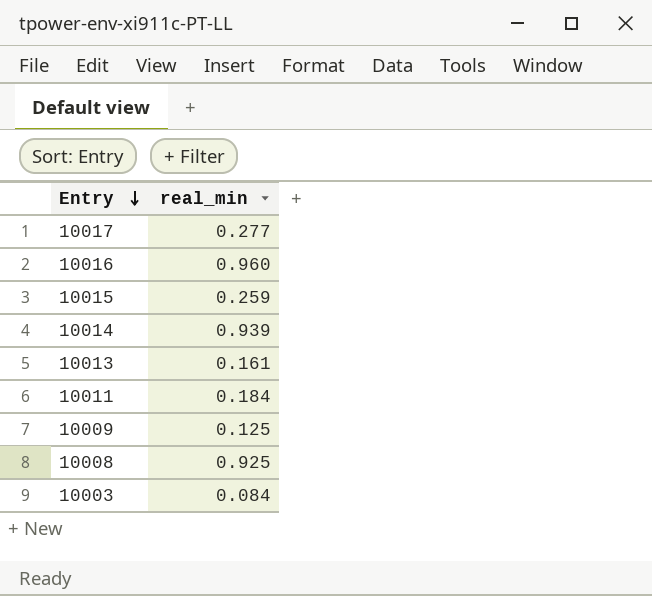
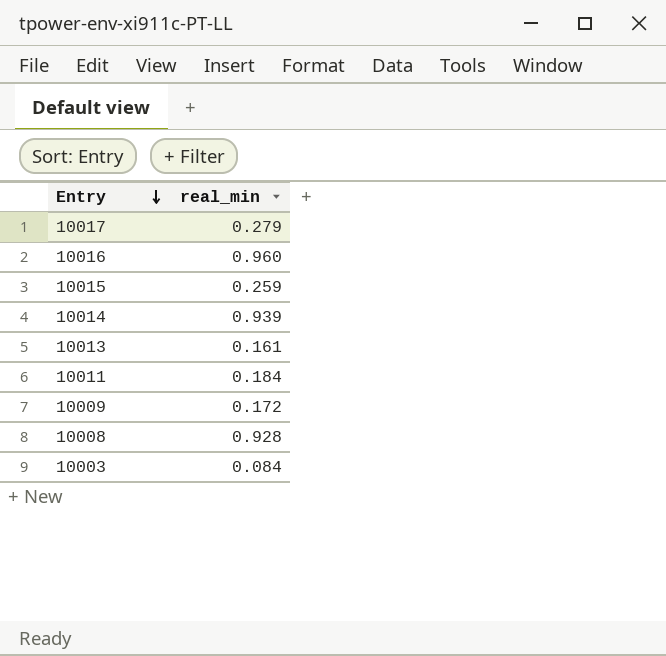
10017 | real_min: 0.277 -> 0.279
10009 | real_min: 0.125 -> 0.172
10008 | real_min: 0.925 -> 0.928

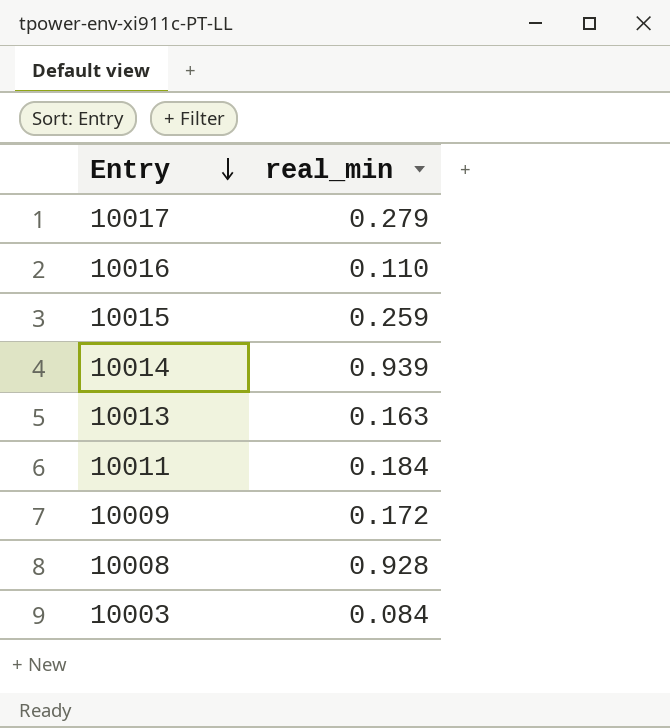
10016 | real_min: 0.960 -> 0.110
10013 | real_min: 0.161 -> 0.163

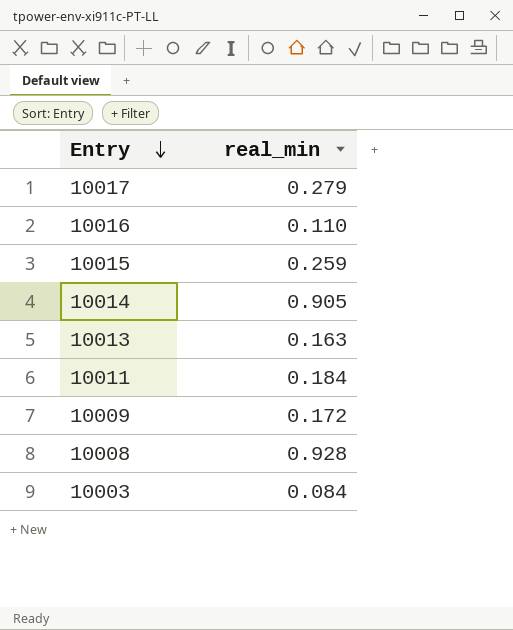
10014 | real_min: 0.939 -> 0.905

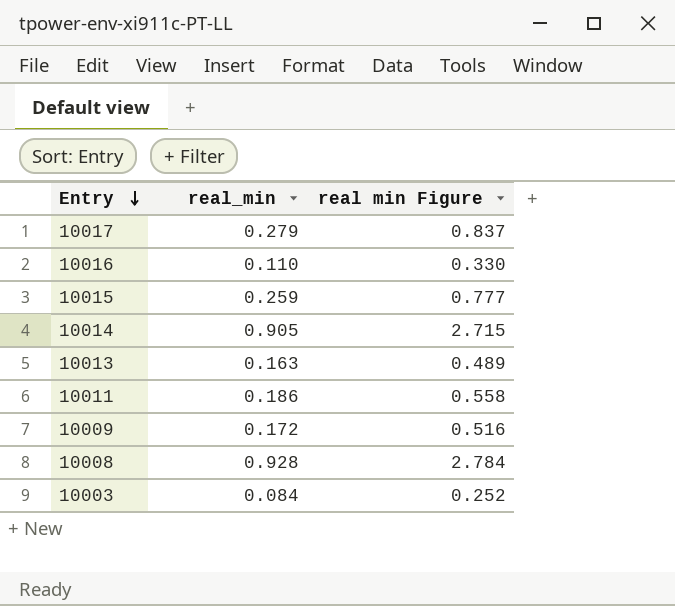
column real min Figure | formula: none -> [real_min] * 3
10011 | real_min: 0.184 -> 0.186

